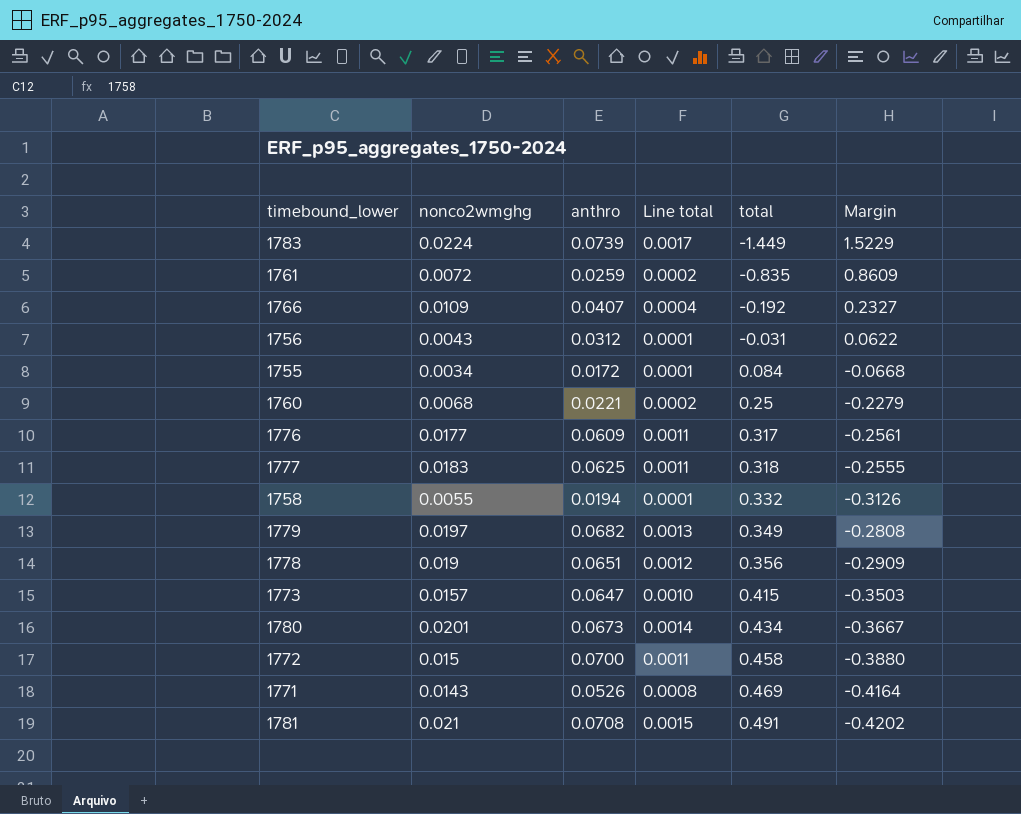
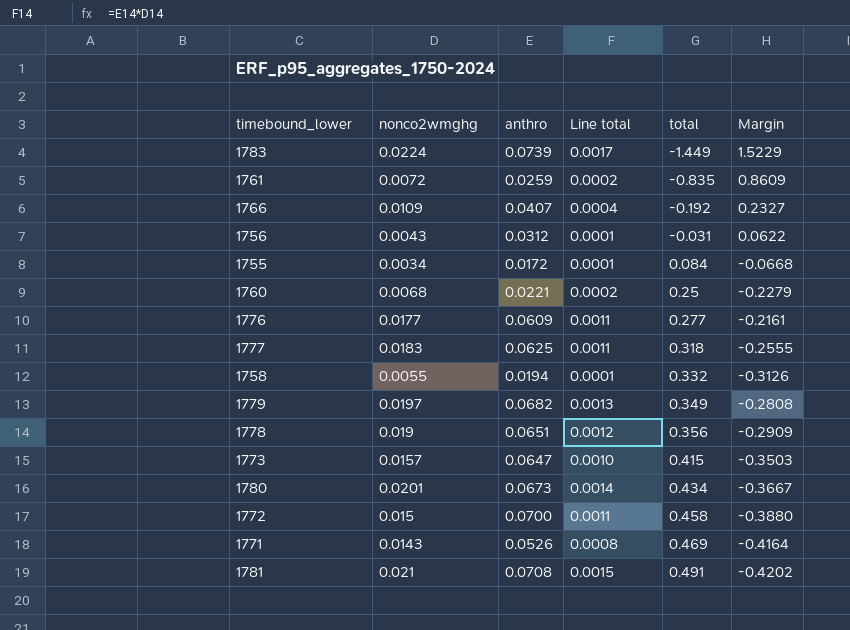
1776 | total: 0.317 -> 0.277
1776 | Margin: -0.2561 -> -0.2161

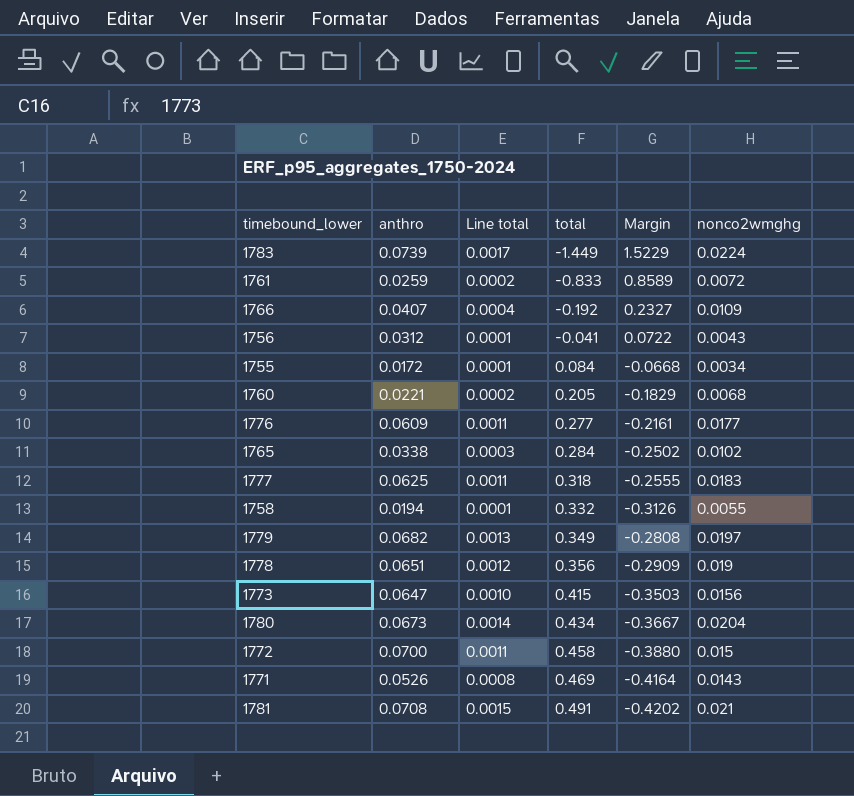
column nonco2wmghg | position: 2 -> 6
1761 | total: -0.835 -> -0.833
1761 | Margin: 0.8609 -> 0.8589
1756 | total: -0.031 -> -0.041
1756 | Margin: 0.0622 -> 0.0722
1760 | total: 0.25 -> 0.205
1760 | Margin: -0.2279 -> -0.1829
row 1765: none -> 0.0338 | 0.0003 | 0.284 | -0.2502 | 0.0102
1773 | nonco2wmghg: 0.0157 -> 0.0156
1780 | nonco2wmghg: 0.0201 -> 0.0204

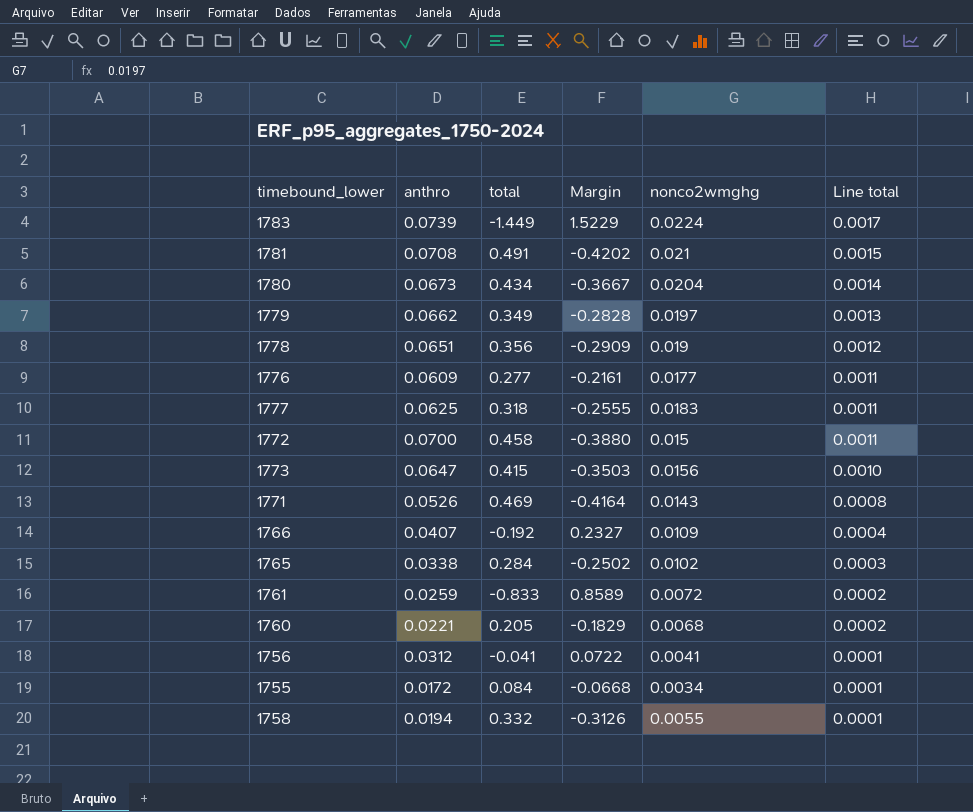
row order: total ascending -> Line total descending
column Line total | position: 3 -> 6
1779 | anthro: 0.0682 -> 0.0662
1779 | Margin: -0.2808 -> -0.2828
1756 | nonco2wmghg: 0.0043 -> 0.0041

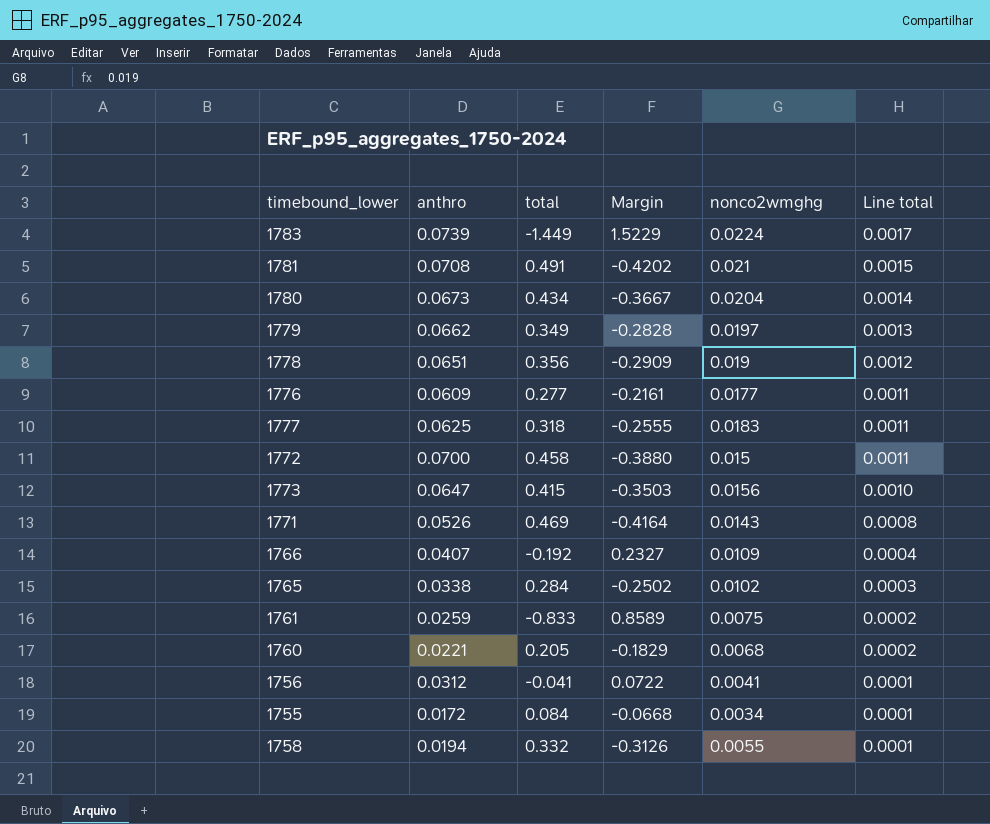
1761 | nonco2wmghg: 0.0072 -> 0.0075

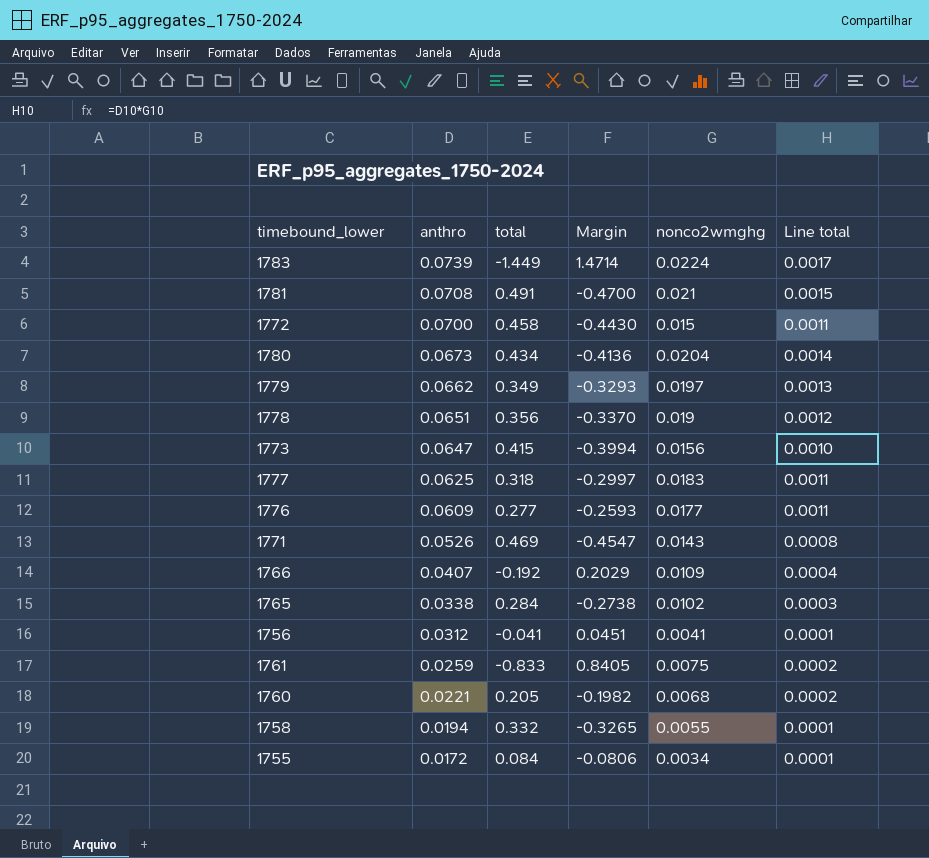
row order: Line total descending -> anthro descending
column Margin | formula: [anthro] - [total] -> [nonco2wmghg] - [total]

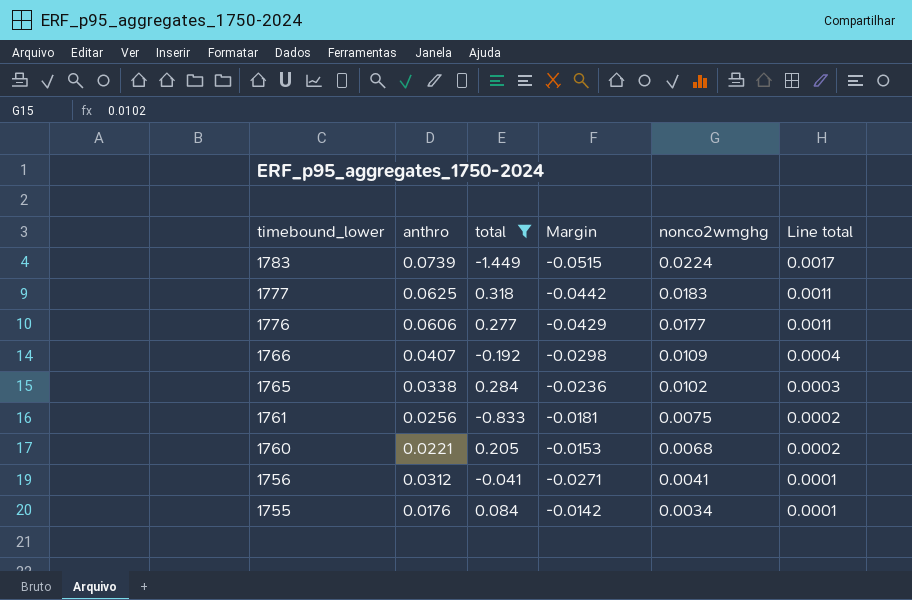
filter: none -> total <= 0.318
row order: anthro descending -> timebound_lower descending
column Margin | formula: [nonco2wmghg] - [total] -> [nonco2wmghg] - [anthro]
1776 | anthro: 0.0609 -> 0.0606
1761 | anthro: 0.0259 -> 0.0256
1755 | anthro: 0.0172 -> 0.0176

